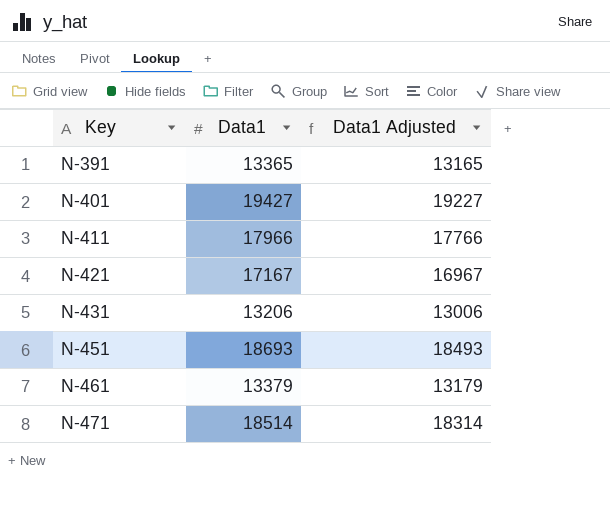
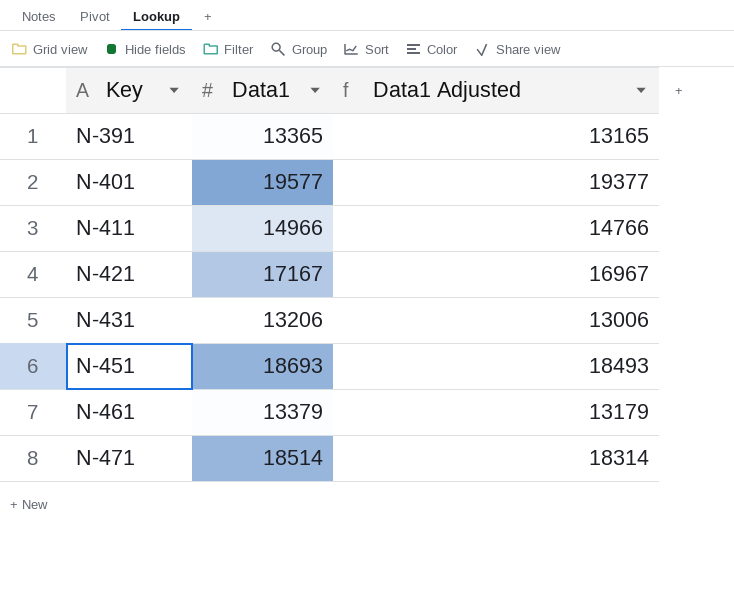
N-401 | Data1: 19427 -> 19577
N-401 | Data1 Adjusted: 19227 -> 19377
N-411 | Data1: 17966 -> 14966
N-411 | Data1 Adjusted: 17766 -> 14766

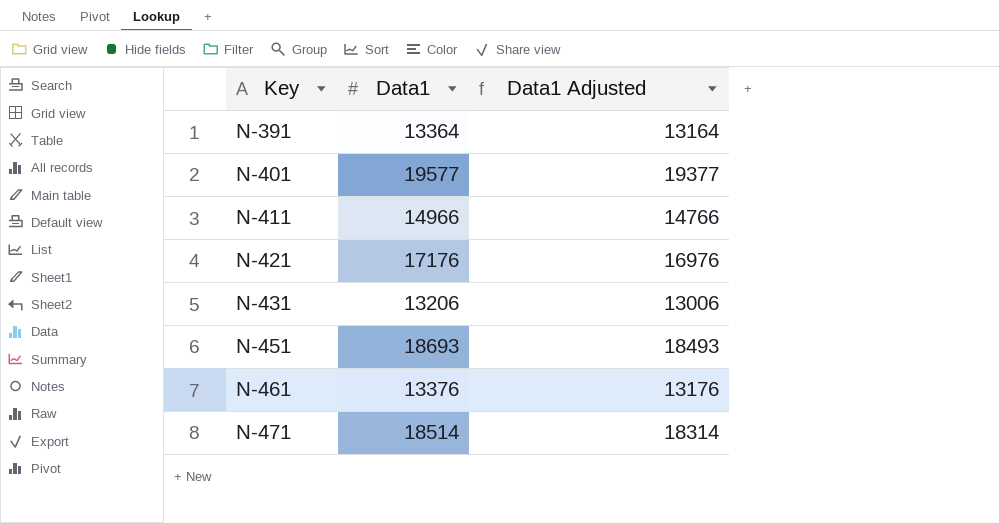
N-391 | Data1: 13365 -> 13364
N-391 | Data1 Adjusted: 13165 -> 13164
N-421 | Data1: 17167 -> 17176
N-421 | Data1 Adjusted: 16967 -> 16976
N-461 | Data1: 13379 -> 13376
N-461 | Data1 Adjusted: 13179 -> 13176

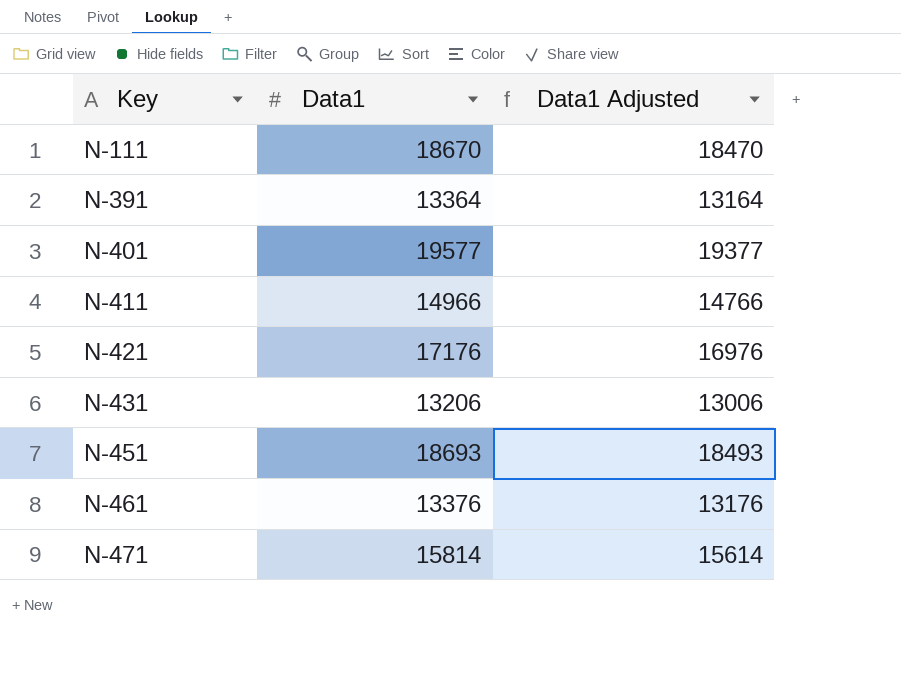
row N-111: none -> 18670 | 18470
N-471 | Data1: 18514 -> 15814
N-471 | Data1 Adjusted: 18314 -> 15614

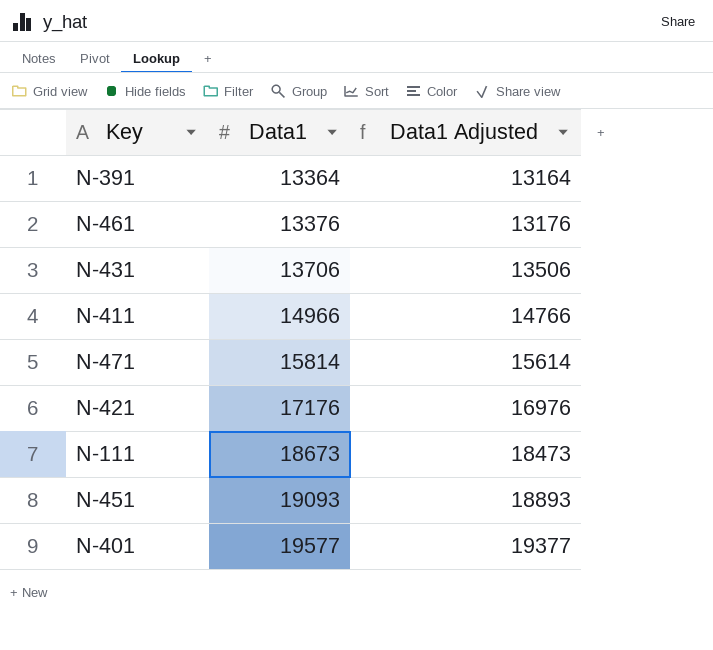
row order: Key ascending -> Data1 ascending
N-431 | Data1: 13206 -> 13706
N-431 | Data1 Adjusted: 13006 -> 13506
N-111 | Data1: 18670 -> 18673
N-111 | Data1 Adjusted: 18470 -> 18473
N-451 | Data1: 18693 -> 19093
N-451 | Data1 Adjusted: 18493 -> 18893

